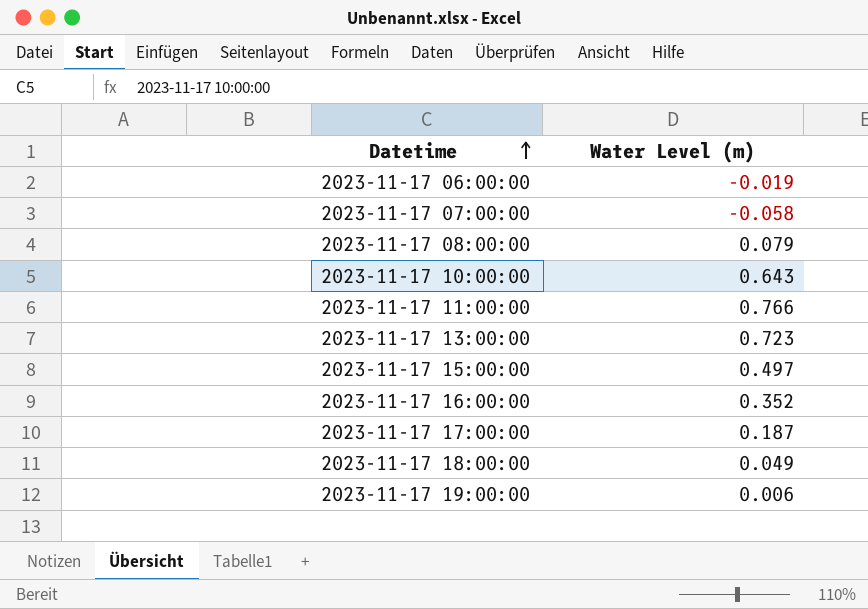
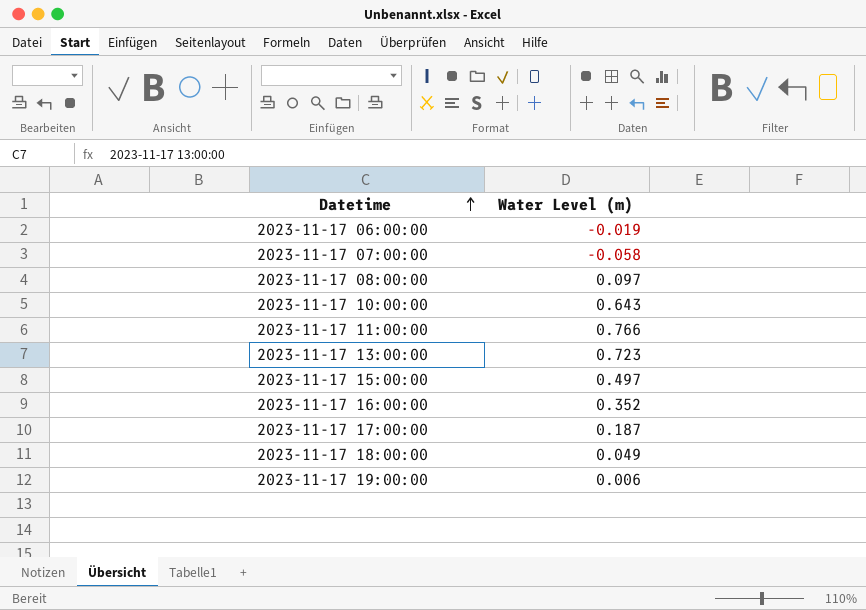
2023-11-17 08:00:00 | Water Level (m): 0.079 -> 0.097

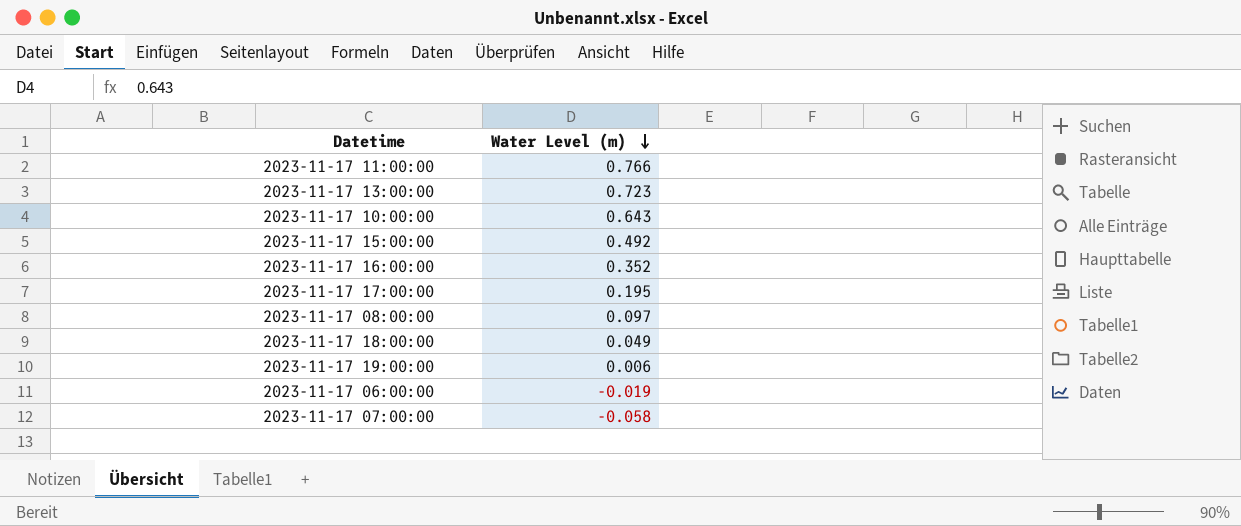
row order: Datetime ascending -> Water Level (m) descending
2023-11-17 15:00:00 | Water Level (m): 0.497 -> 0.492
2023-11-17 17:00:00 | Water Level (m): 0.187 -> 0.195

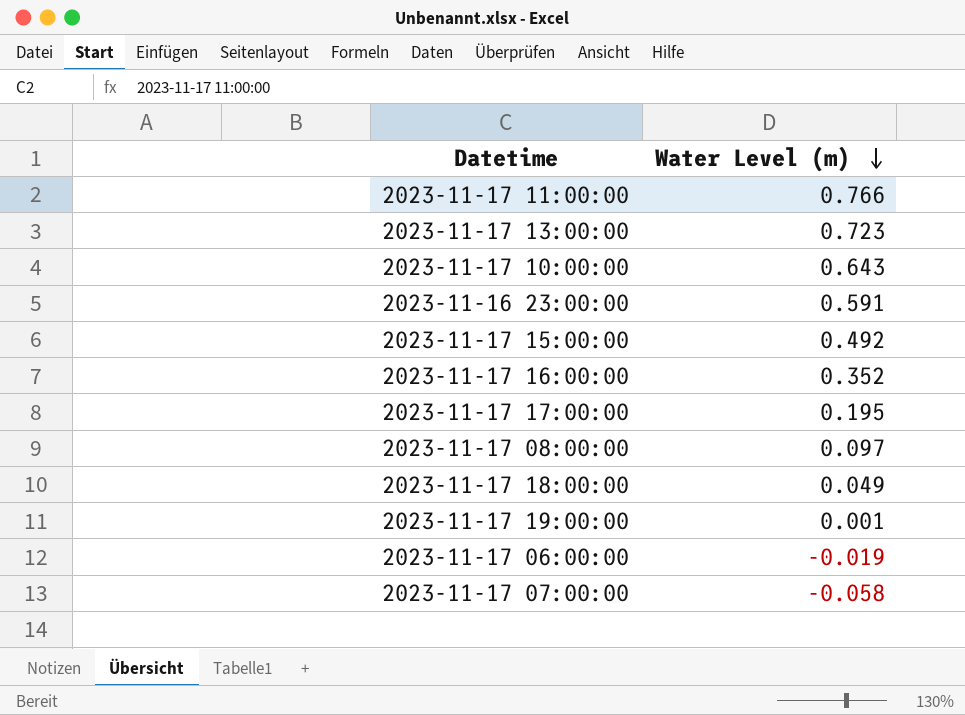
row 2023-11-16 23:00:00: none -> 0.591
2023-11-17 19:00:00 | Water Level (m): 0.006 -> 0.001

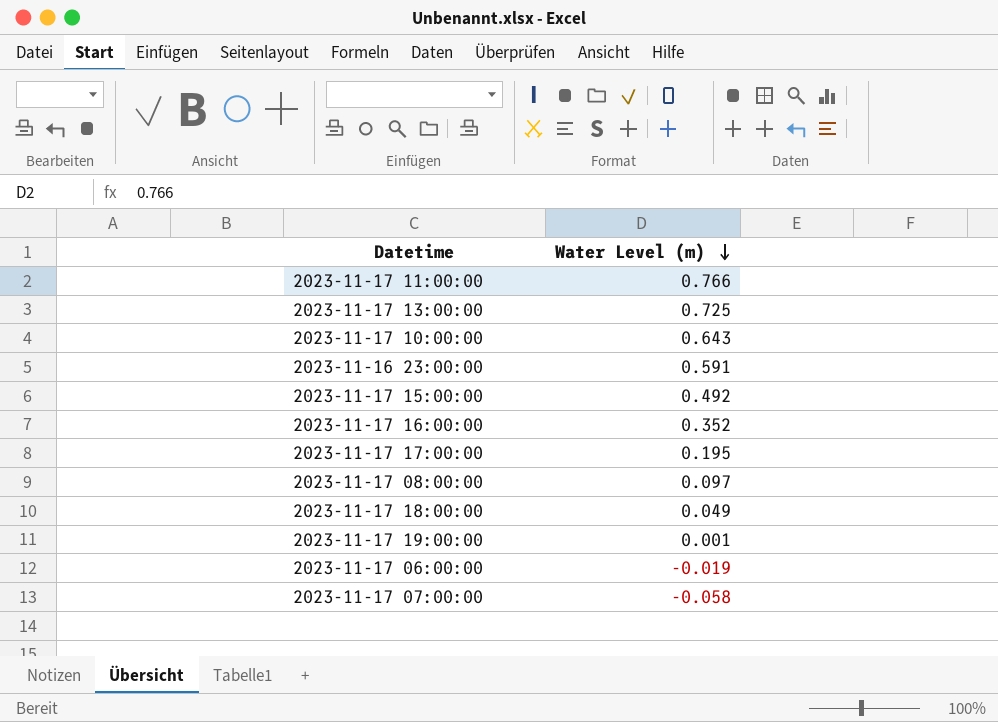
2023-11-17 13:00:00 | Water Level (m): 0.723 -> 0.725

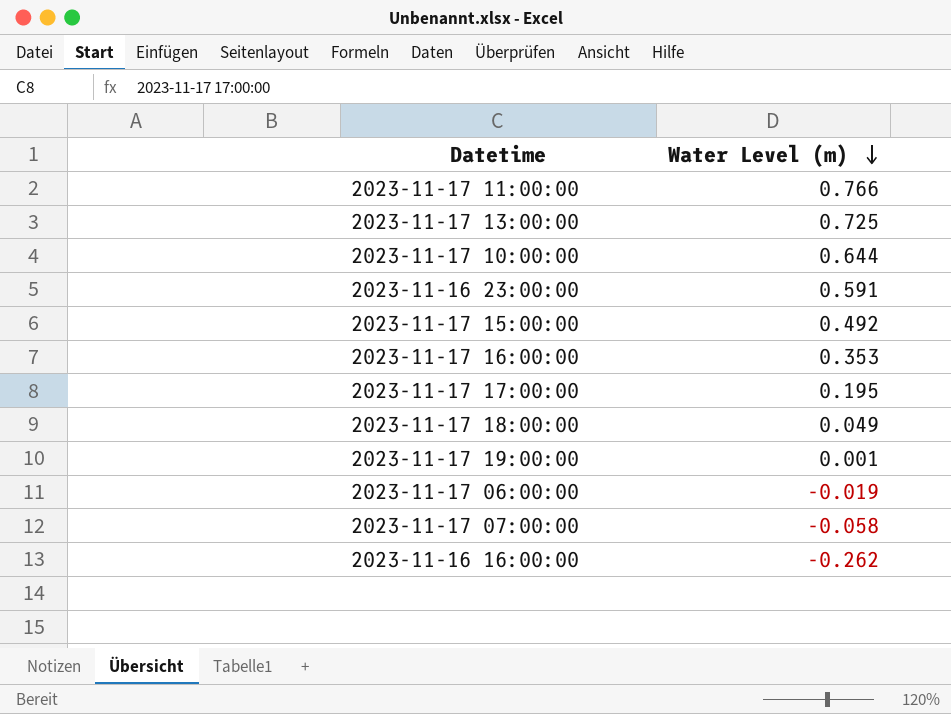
row 2023-11-17 08:00:00: 0.097 -> none
2023-11-17 10:00:00 | Water Level (m): 0.643 -> 0.644
2023-11-17 16:00:00 | Water Level (m): 0.352 -> 0.353
row 2023-11-16 16:00:00: none -> -0.262

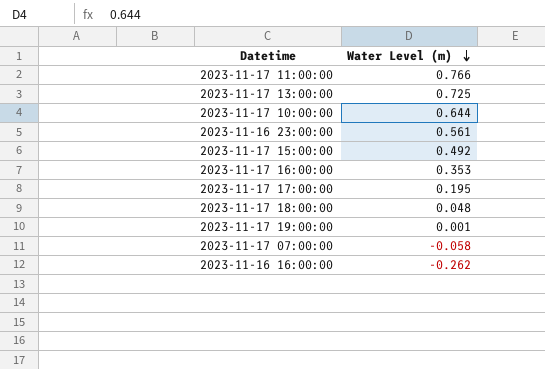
row 2023-11-17 06:00:00: -0.019 -> none
2023-11-16 23:00:00 | Water Level (m): 0.591 -> 0.561
2023-11-17 18:00:00 | Water Level (m): 0.049 -> 0.048

